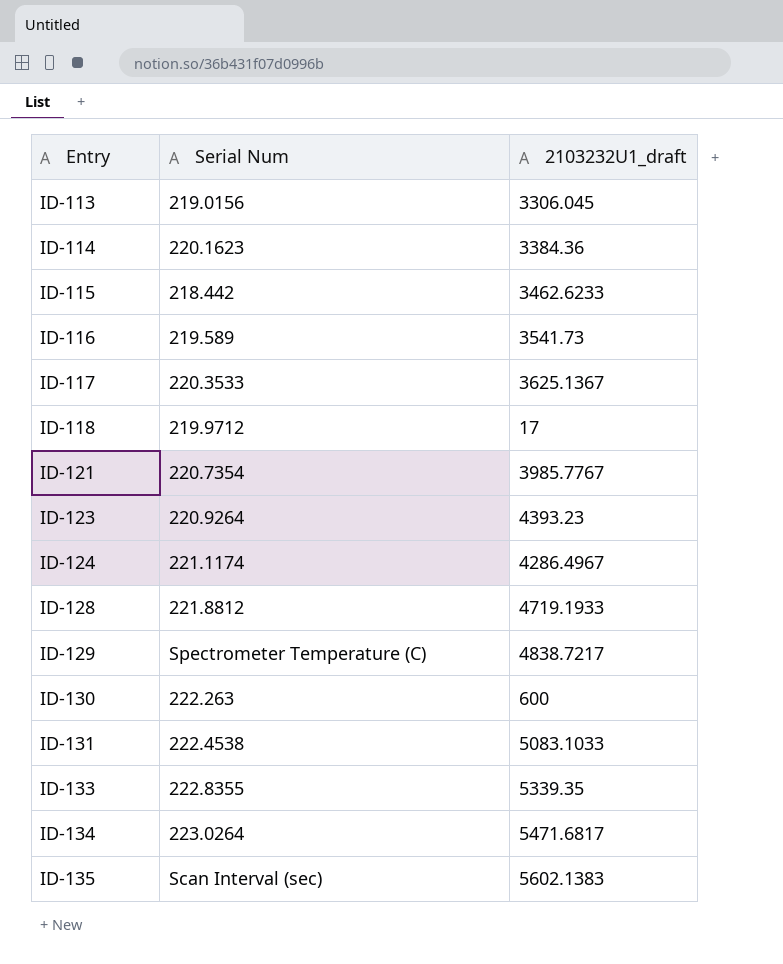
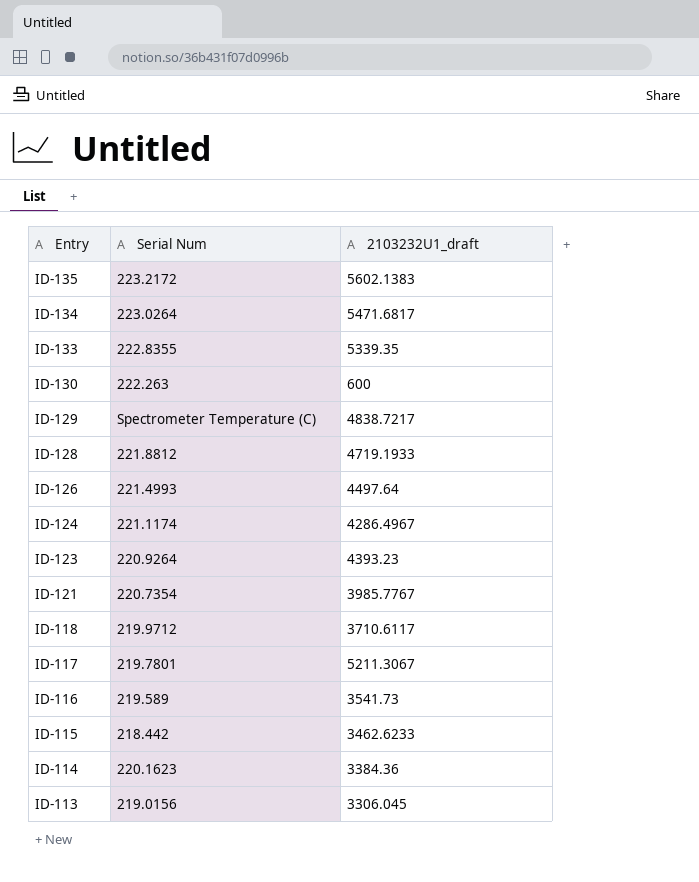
row order: Entry ascending -> Entry descending
row ID-131: 222.4538 | 5083.1033 -> none
ID-135 | Serial Num: Scan Interval (sec) -> 223.2172
row ID-126: none -> 221.4993 | 4497.64
ID-118 | 2103232U1_draft: 17 -> 3710.6117
ID-117 | Serial Num: 220.3533 -> 219.7801
ID-117 | 2103232U1_draft: 3625.1367 -> 5211.3067

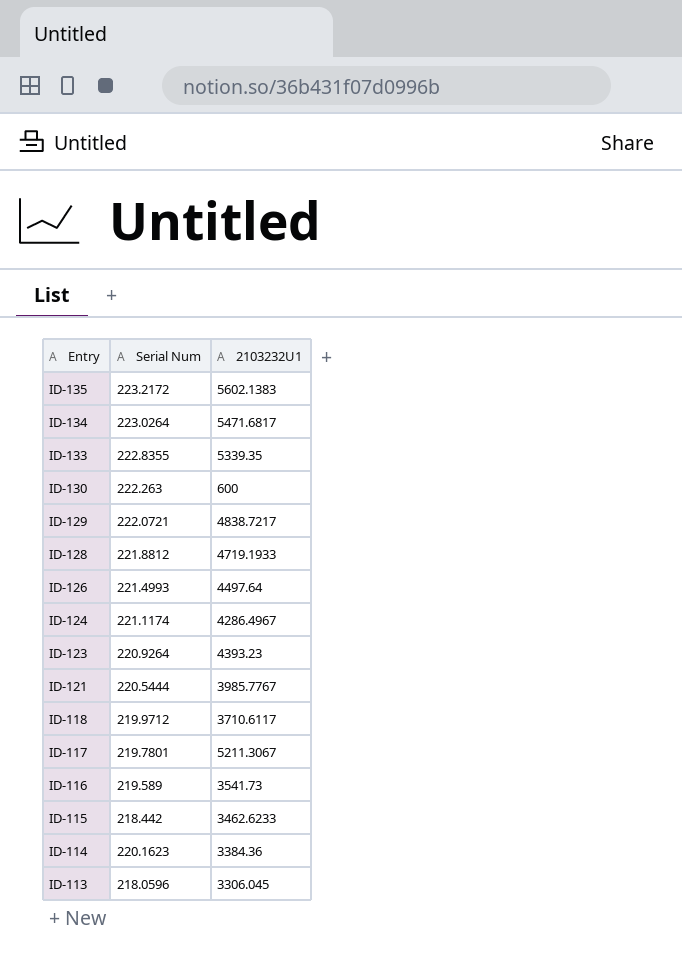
column name: 2103232U1_draft -> 2103232U1
ID-129 | Serial Num: Spectrometer Temperature (C) -> 222.0721
ID-121 | Serial Num: 220.7354 -> 220.5444
ID-113 | Serial Num: 219.0156 -> 218.0596

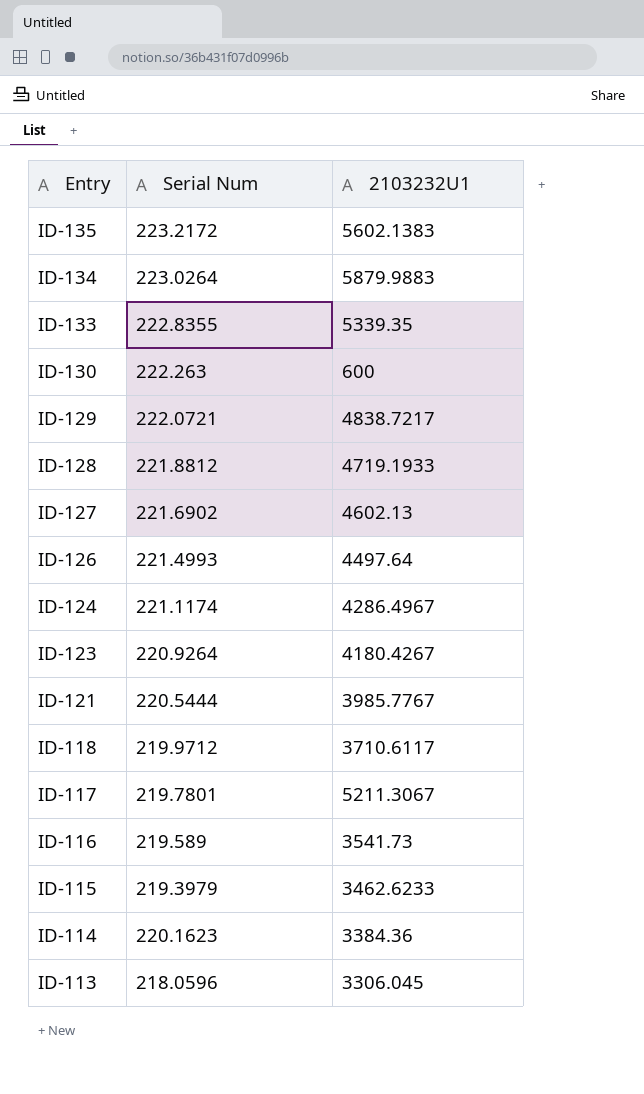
ID-134 | 2103232U1: 5471.6817 -> 5879.9883
row ID-127: none -> 221.6902 | 4602.13
ID-123 | 2103232U1: 4393.23 -> 4180.4267
ID-115 | Serial Num: 218.442 -> 219.3979

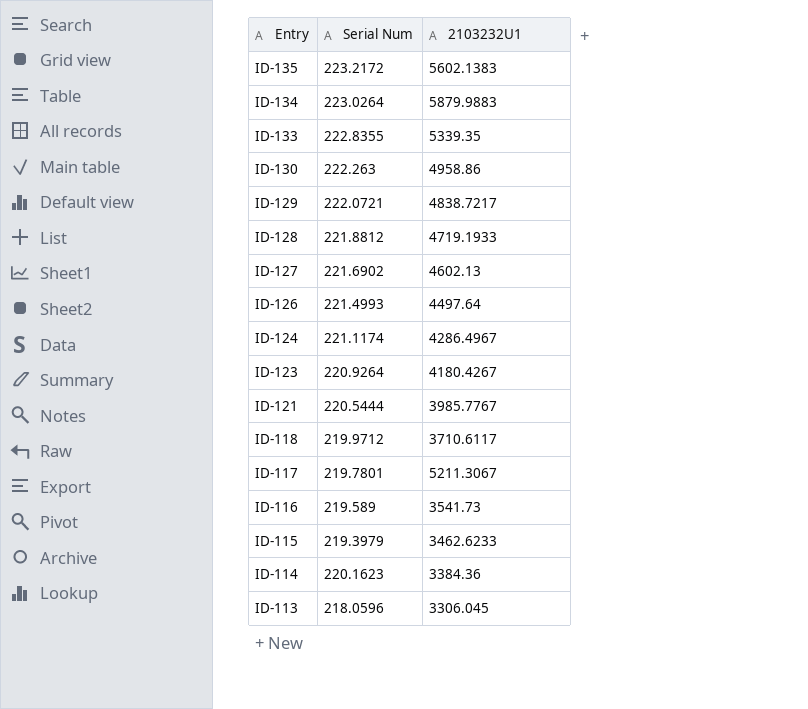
ID-130 | 2103232U1: 600 -> 4958.86

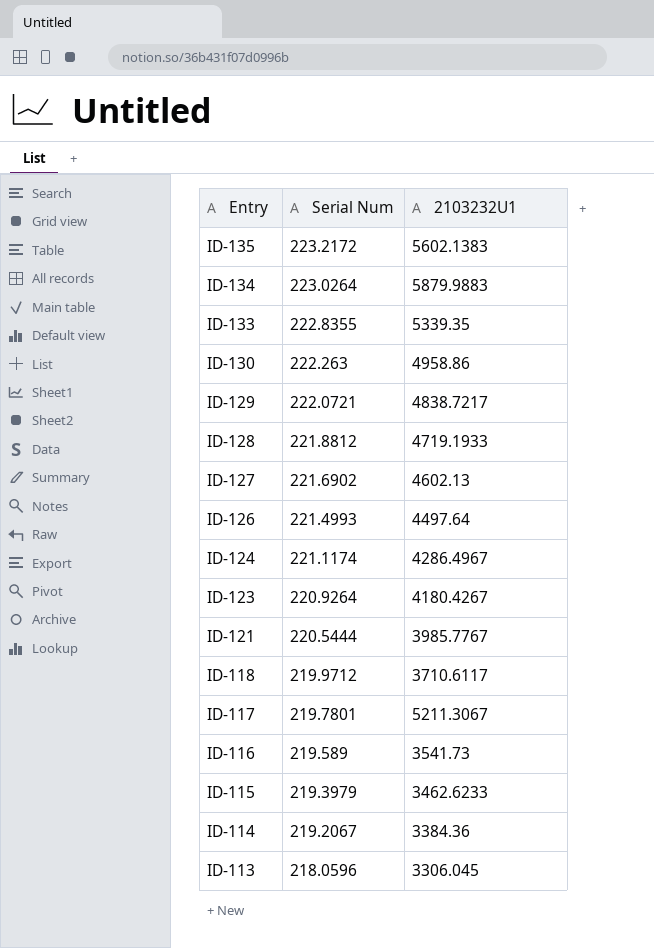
ID-114 | Serial Num: 220.1623 -> 219.2067

